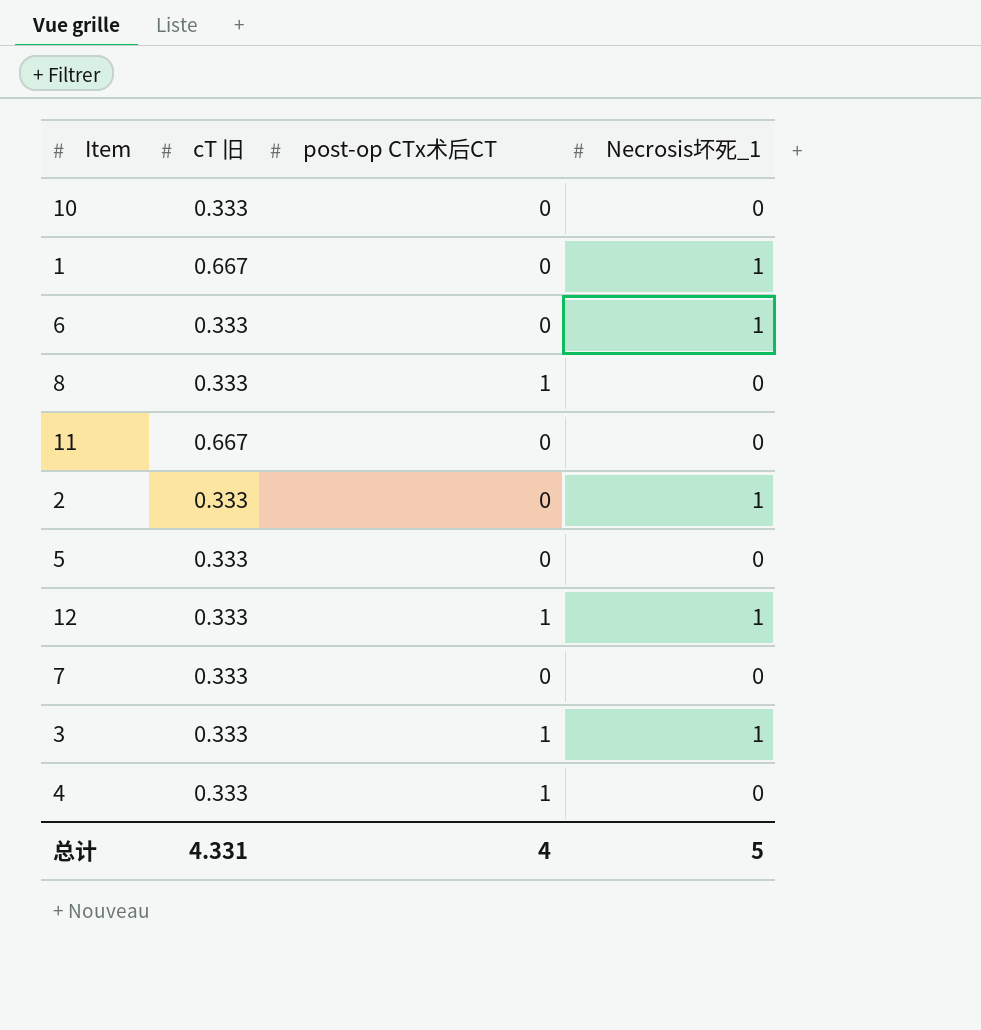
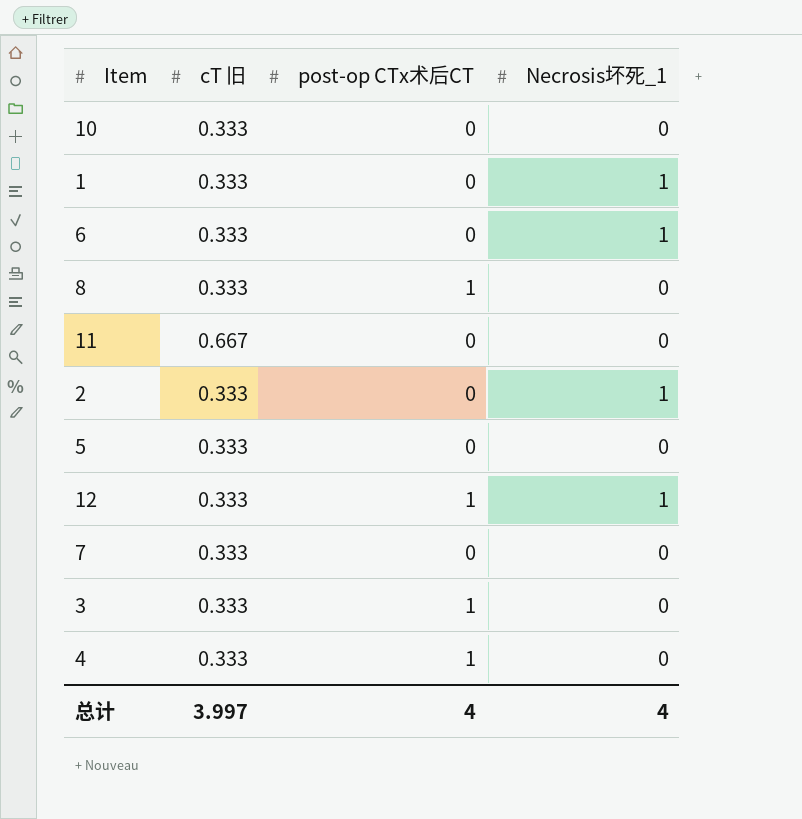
1 | cT 旧: 0.667 -> 0.333
3 | Necrosis坏死_1: 1 -> 0
总计 | cT 旧: 4.331 -> 3.997
总计 | Necrosis坏死_1: 5 -> 4

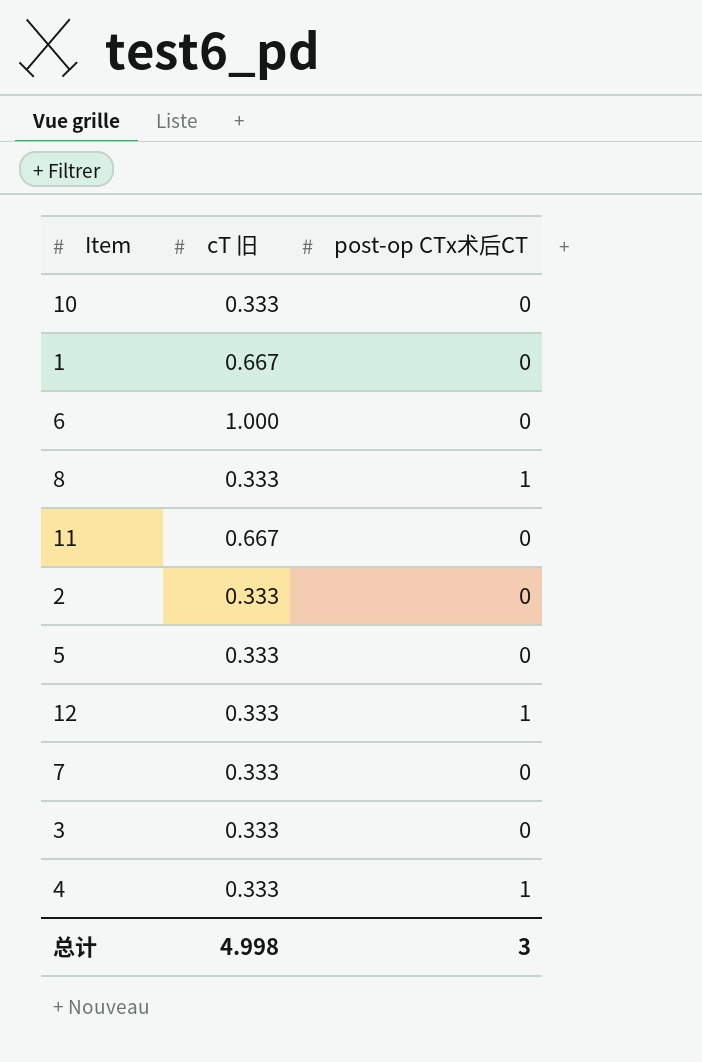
column Necrosis坏死_1 | position: 4 -> none
1 | cT 旧: 0.333 -> 0.667
6 | cT 旧: 0.333 -> 1.000
3 | post-op CTx术后CT: 1 -> 0
总计 | cT 旧: 3.997 -> 4.998
总计 | post-op CTx术后CT: 4 -> 3

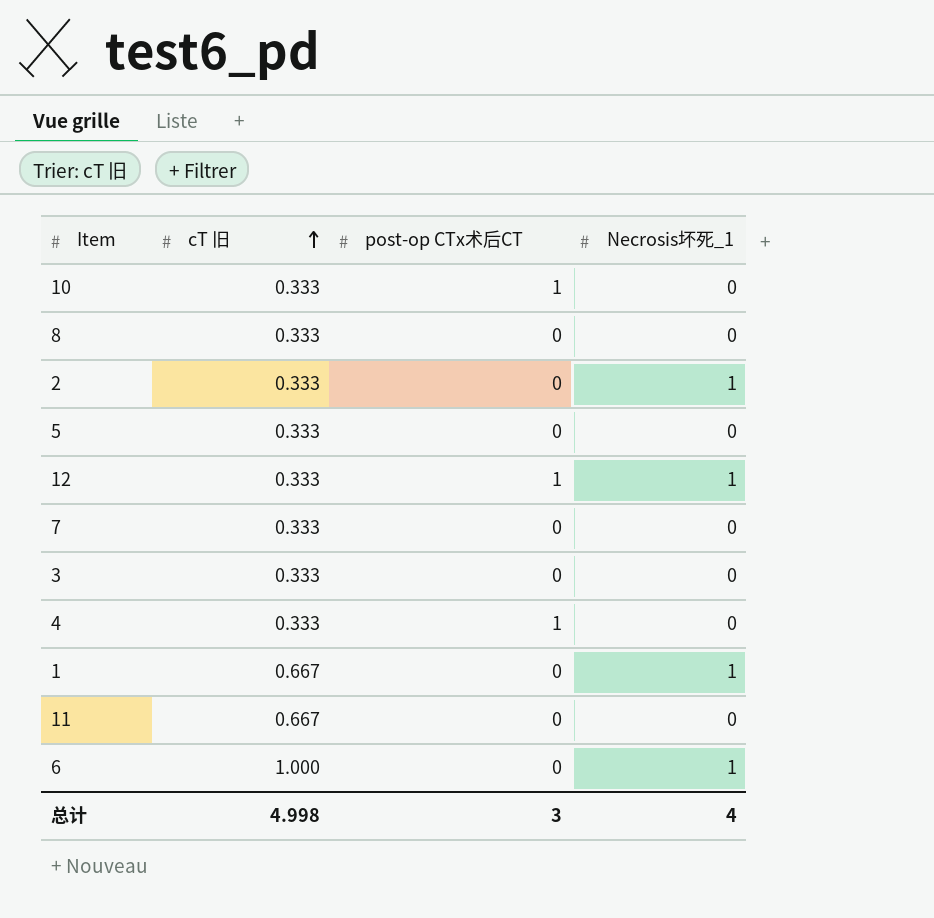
row order: none -> cT 旧 ascending
column Necrosis坏死_1 | position: none -> 4
10 | post-op CTx术后CT: 0 -> 1
8 | post-op CTx术后CT: 1 -> 0

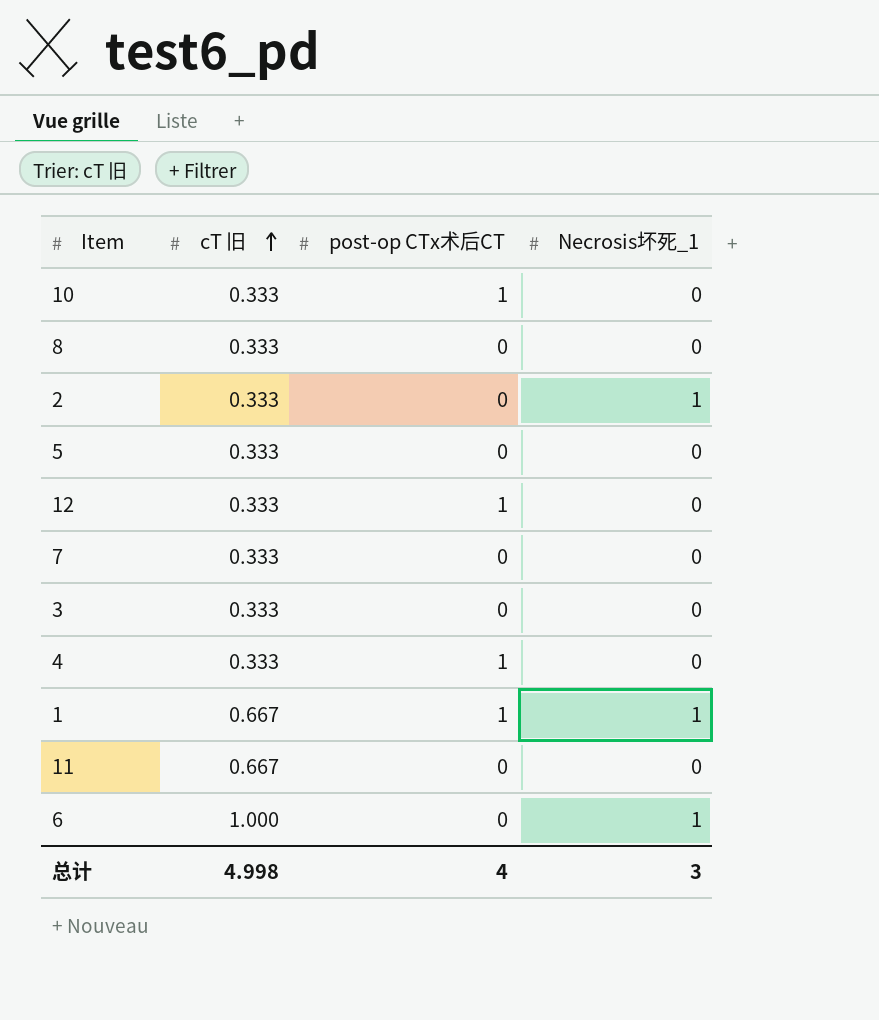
12 | Necrosis坏死_1: 1 -> 0
1 | post-op CTx术后CT: 0 -> 1
总计 | post-op CTx术后CT: 3 -> 4
总计 | Necrosis坏死_1: 4 -> 3

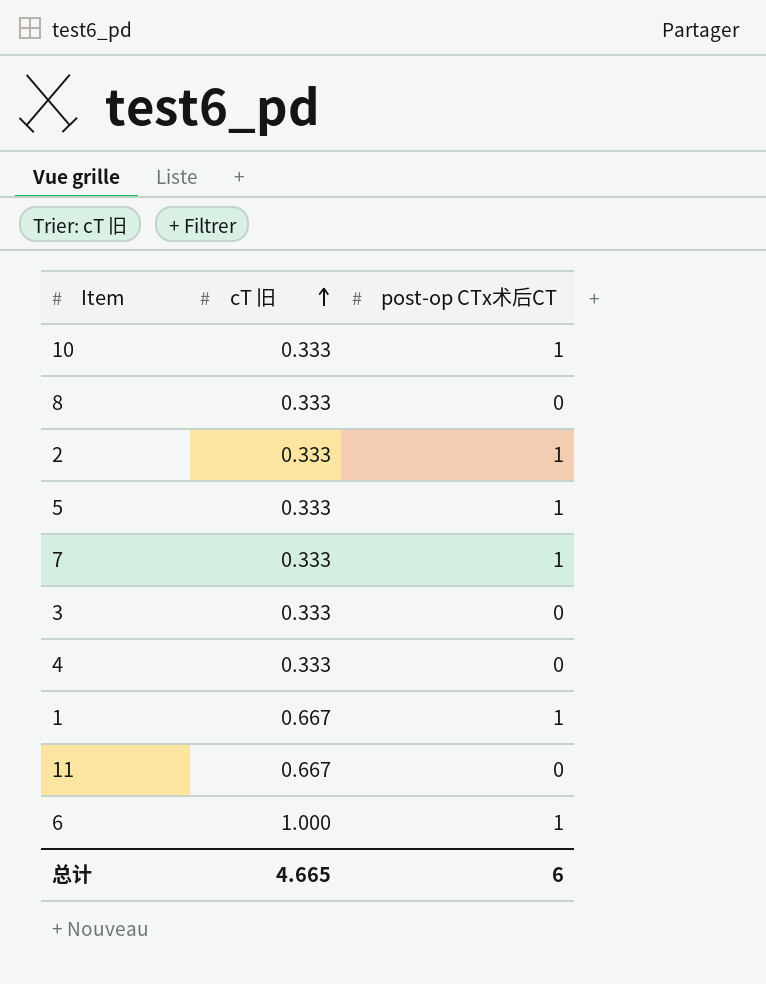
column Necrosis坏死_1 | position: 4 -> none
row 12: 0.333 | 1 | 0 -> none
2 | post-op CTx术后CT: 0 -> 1
5 | post-op CTx术后CT: 0 -> 1
7 | post-op CTx术后CT: 0 -> 1
4 | post-op CTx术后CT: 1 -> 0
6 | post-op CTx术后CT: 0 -> 1
总计 | cT 旧: 4.998 -> 4.665
总计 | post-op CTx术后CT: 4 -> 6

